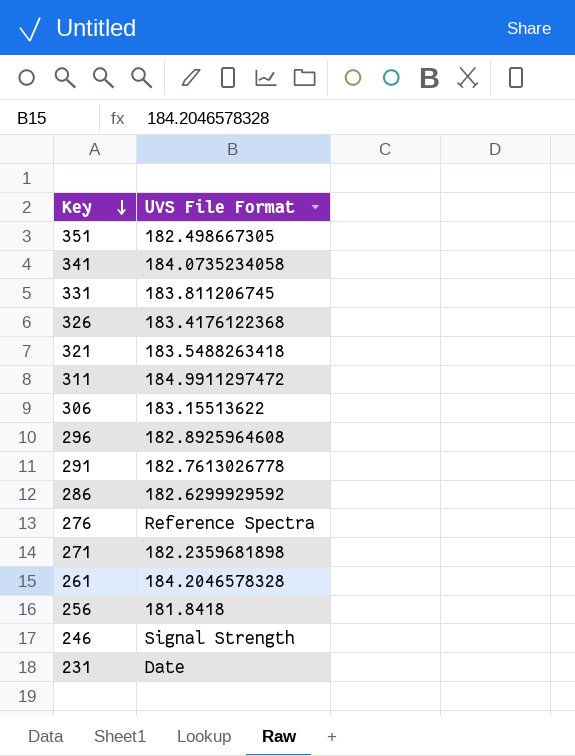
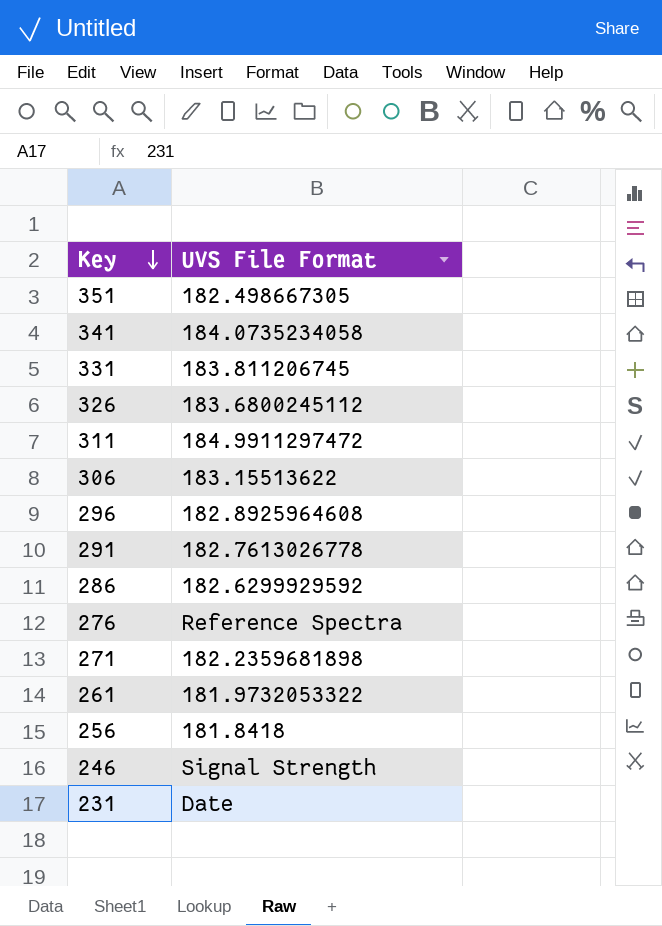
row 321: 183.5488263418 -> none
326 | UVS File Format: 183.4176122368 -> 183.6800245112
261 | UVS File Format: 184.2046578328 -> 181.9732053322

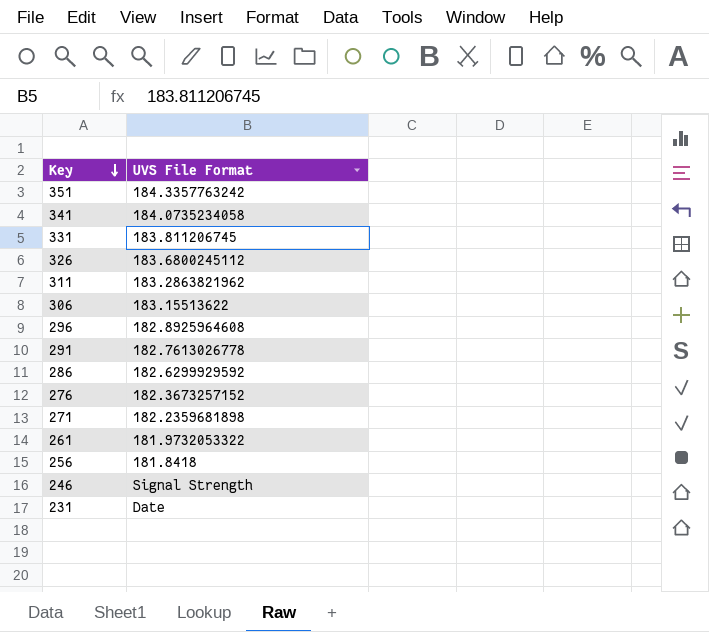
351 | UVS File Format: 182.498667305 -> 184.3357763242
311 | UVS File Format: 184.9911297472 -> 183.2863821962
276 | UVS File Format: Reference Spectra -> 182.3673257152

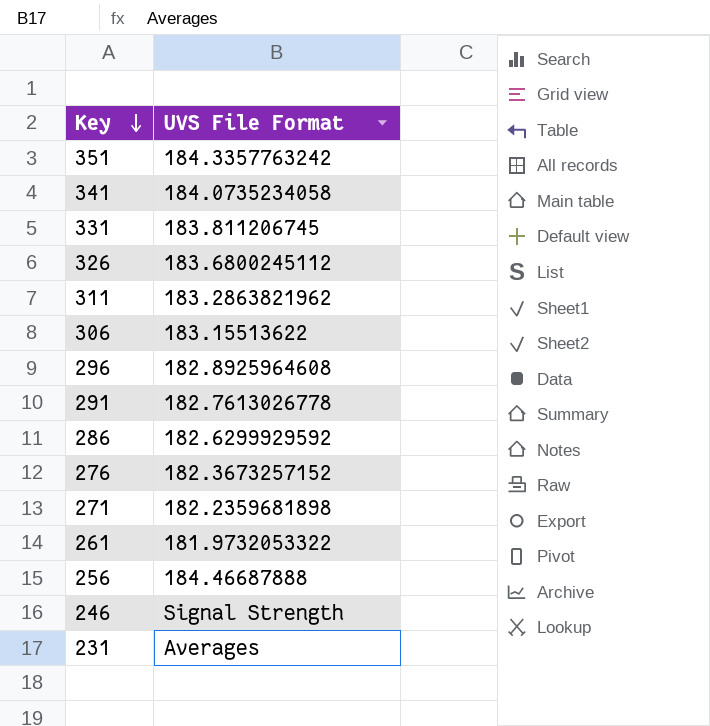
256 | UVS File Format: 181.8418 -> 184.46687888
231 | UVS File Format: Date -> Averages

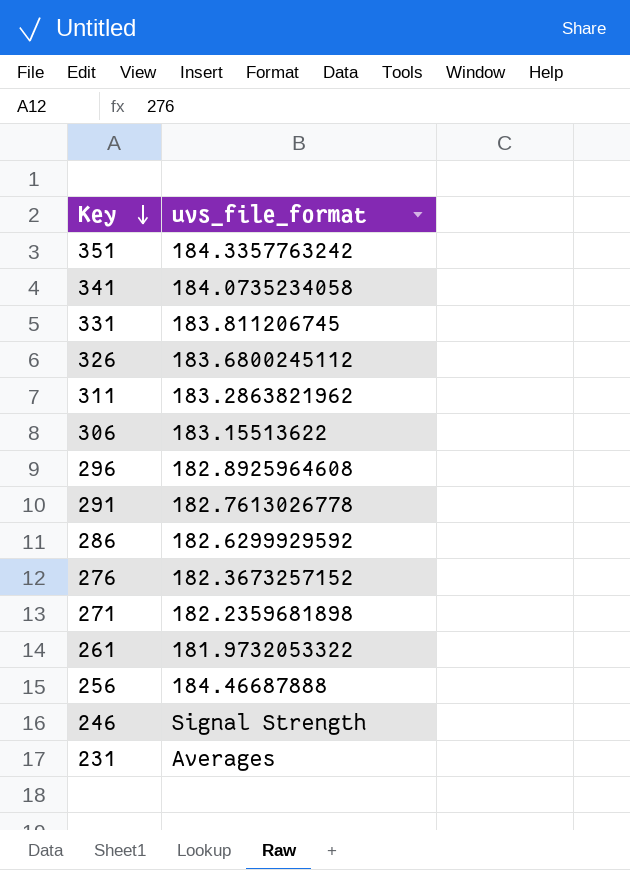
column name: UVS File Format -> uvs_file_format

